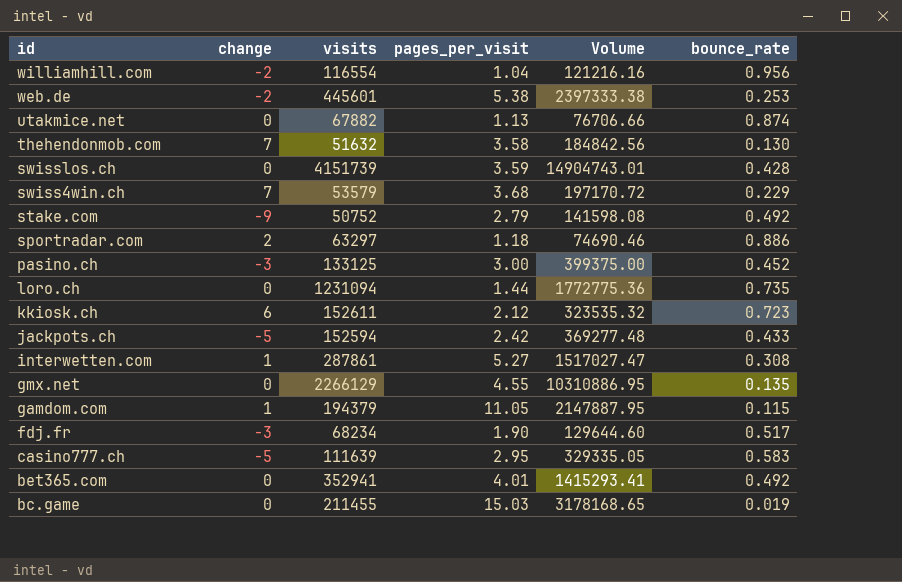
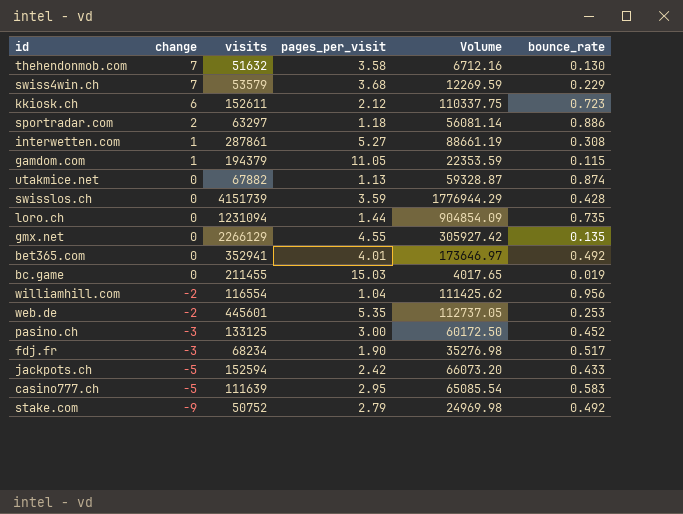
row order: id descending -> change descending
column Volume | formula: [visits] * [pages_per_visit] -> [visits] * [bounce_rate]
web.de | pages_per_visit: 5.38 -> 5.35

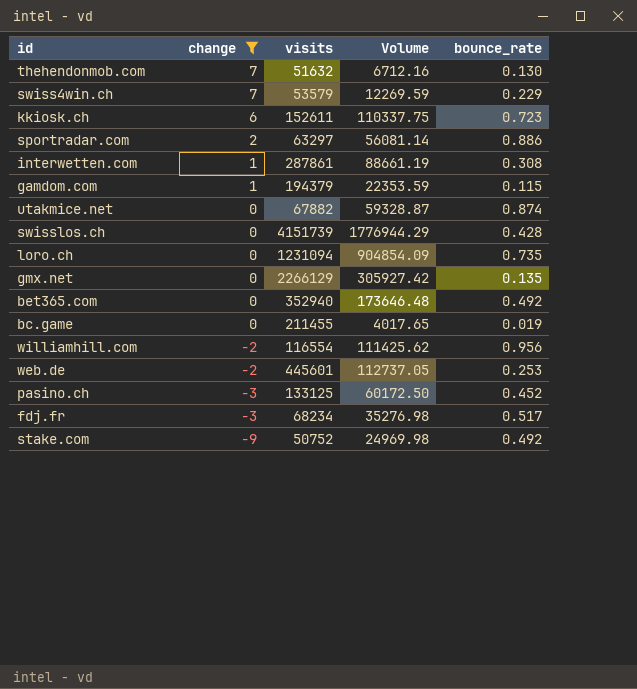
filter: none -> change != -5
column pages_per_visit | position: 4 -> none
bet365.com | visits: 352941 -> 352940
bet365.com | Volume: 173646.97 -> 173646.48

